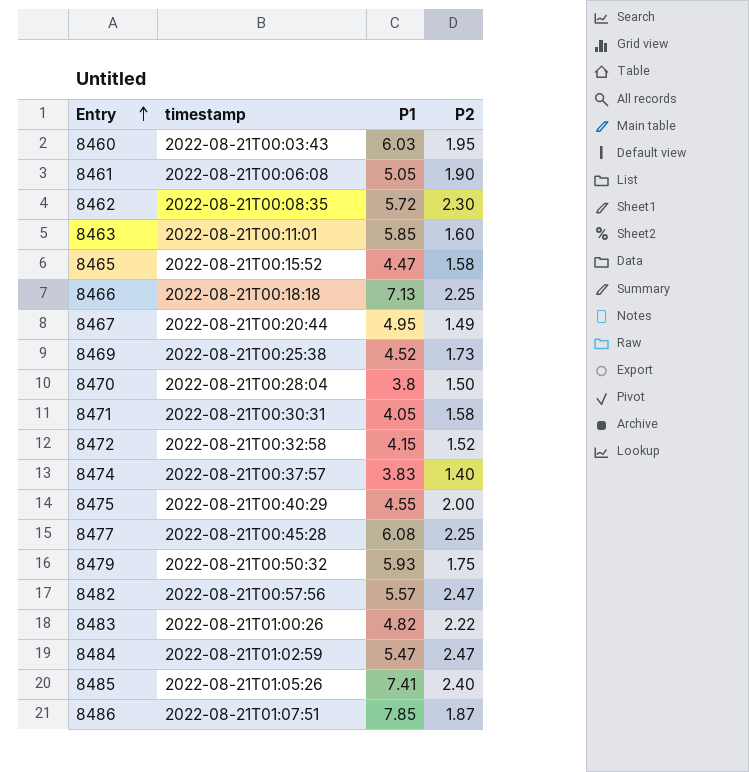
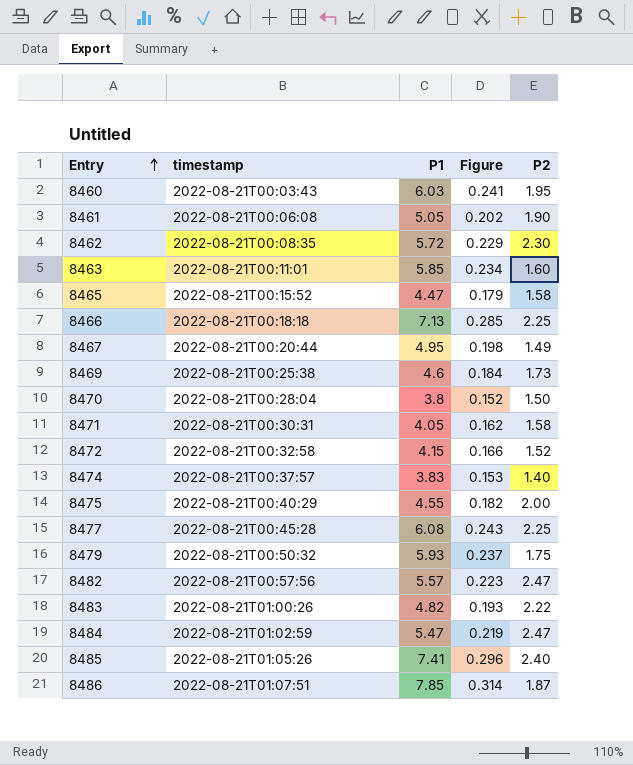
column Figure | formula: none -> [P1] * 0.04
8469 | P1: 4.52 -> 4.6

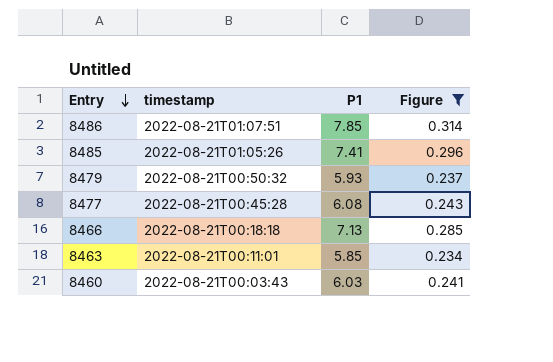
filter: none -> Figure >= 0.234
row order: Entry ascending -> Entry descending
column P2 | position: 5 -> none

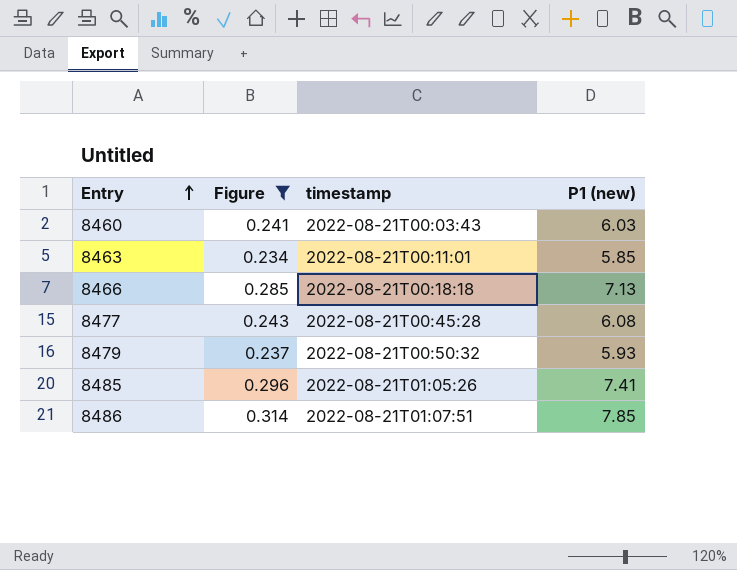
row order: Entry descending -> Entry ascending
column Figure | position: 4 -> 2
column name: P1 -> P1 (new)

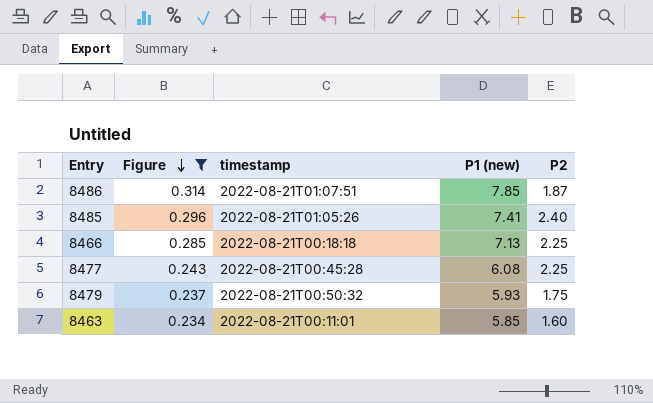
row order: Entry ascending -> Figure descending
column P2 | position: none -> 5
row 8460: 0.241 | 2022-08-21T00:03:43 | 6.03 -> none

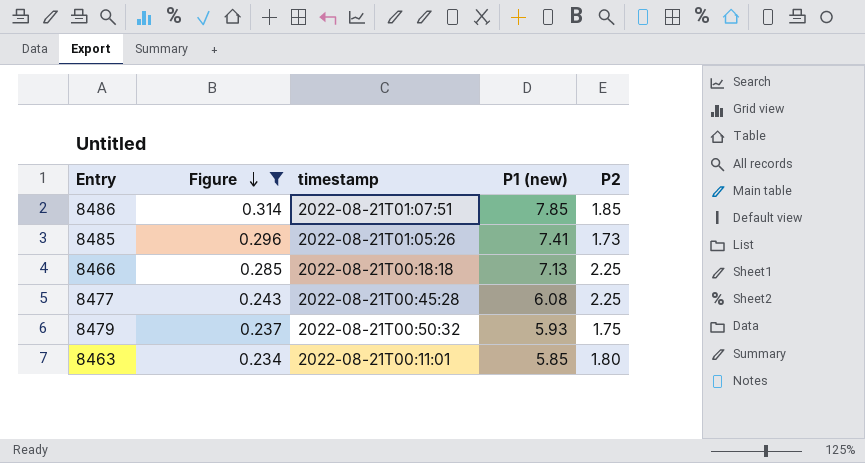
8486 | P2: 1.87 -> 1.85
8485 | P2: 2.40 -> 1.73
8463 | P2: 1.60 -> 1.80

